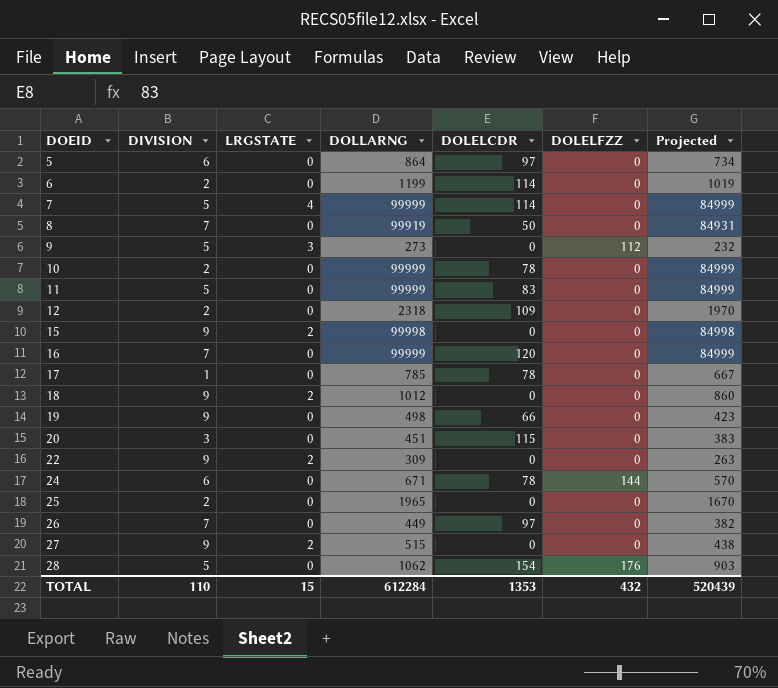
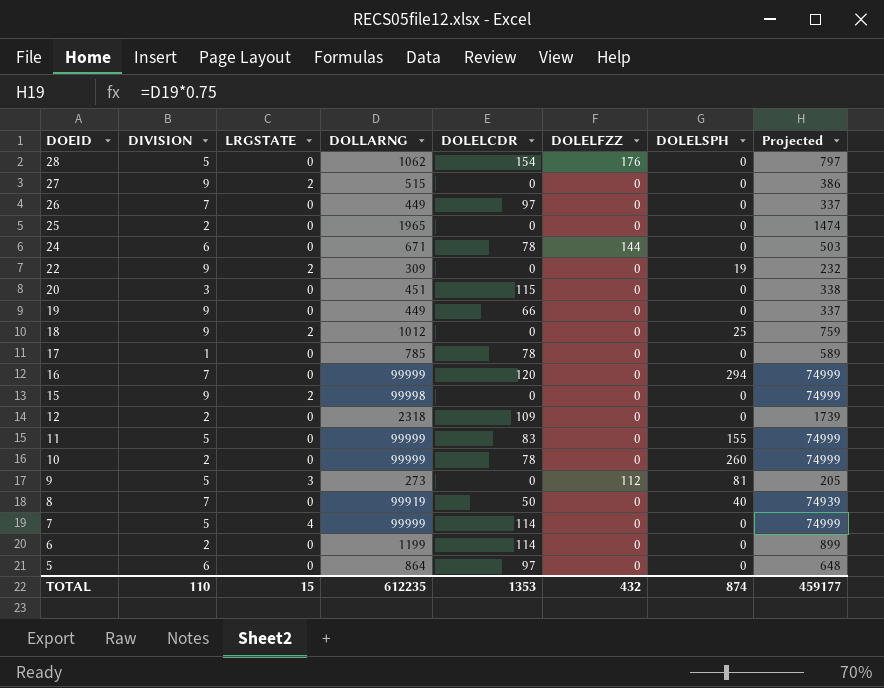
row order: DOEID ascending -> DOEID descending
column DOLELSPH | position: none -> 7
column Projected | formula: [DOLLARNG] * 0.85 -> [DOLLARNG] * 0.75
19 | DOLLARNG: 498 -> 449
TOTAL | DOLLARNG: 612284 -> 612235
TOTAL | Projected: 520439 -> 459177

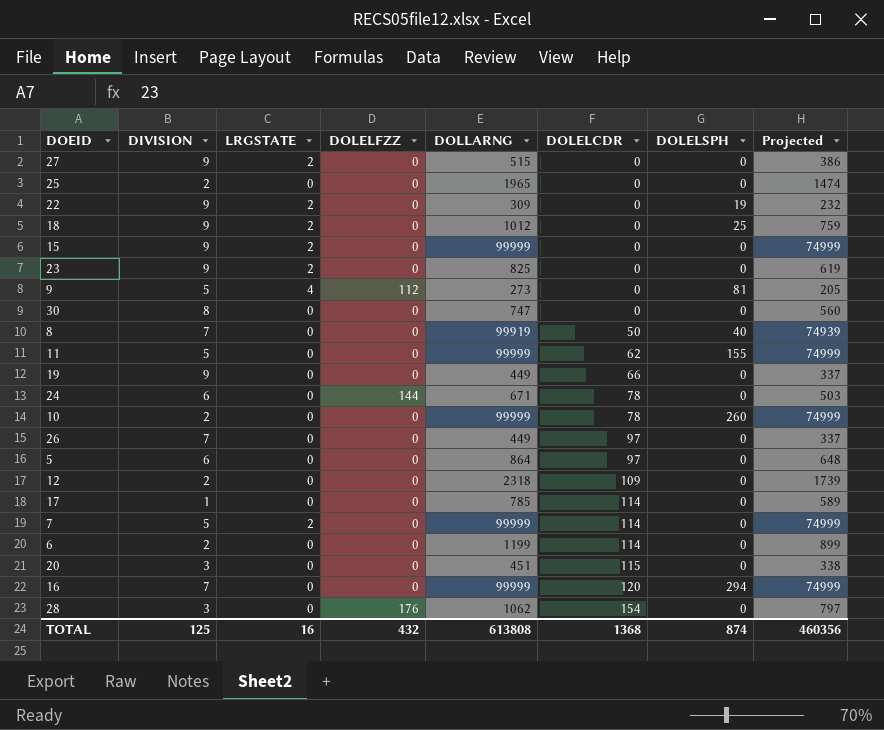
row order: DOEID descending -> DOLELCDR ascending
column DOLELFZZ | position: 6 -> 4
15 | DOLLARNG: 99998 -> 99999
row 23: none -> 9 | 2 | 0 | 825 | 0 | 0 | 619
9 | LRGSTATE: 3 -> 4
row 30: none -> 8 | 0 | 0 | 747 | 0 | 0 | 560
11 | DOLELCDR: 83 -> 62
17 | DOLELCDR: 78 -> 114
7 | LRGSTATE: 4 -> 2
28 | DIVISION: 5 -> 3
TOTAL | DIVISION: 110 -> 125
TOTAL | LRGSTATE: 15 -> 16
TOTAL | DOLLARNG: 612235 -> 613808
TOTAL | DOLELCDR: 1353 -> 1368
TOTAL | Projected: 459177 -> 460356

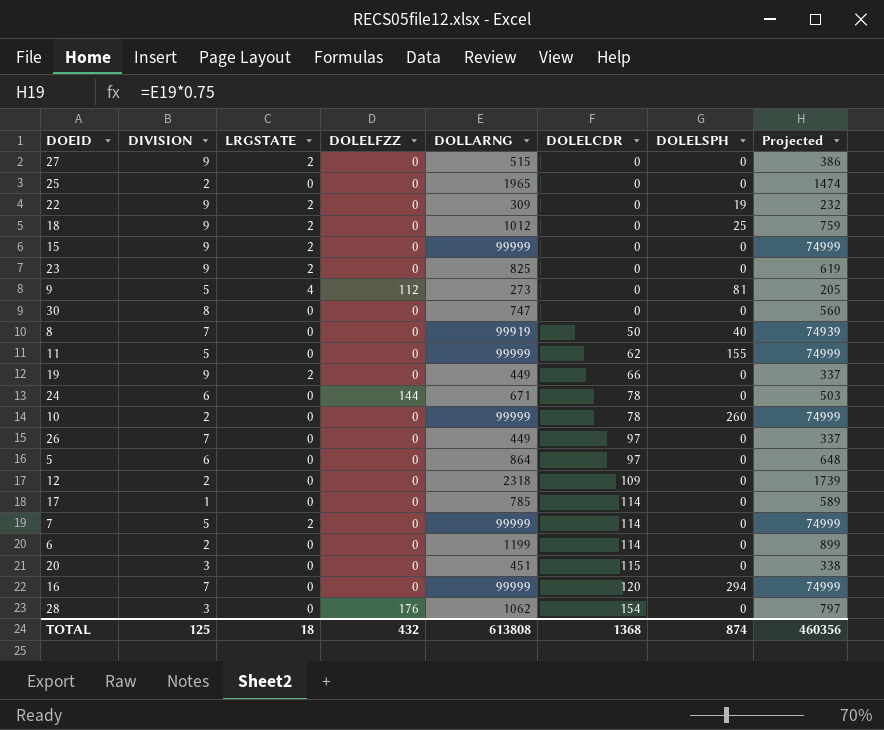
19 | LRGSTATE: 0 -> 2
TOTAL | LRGSTATE: 16 -> 18

